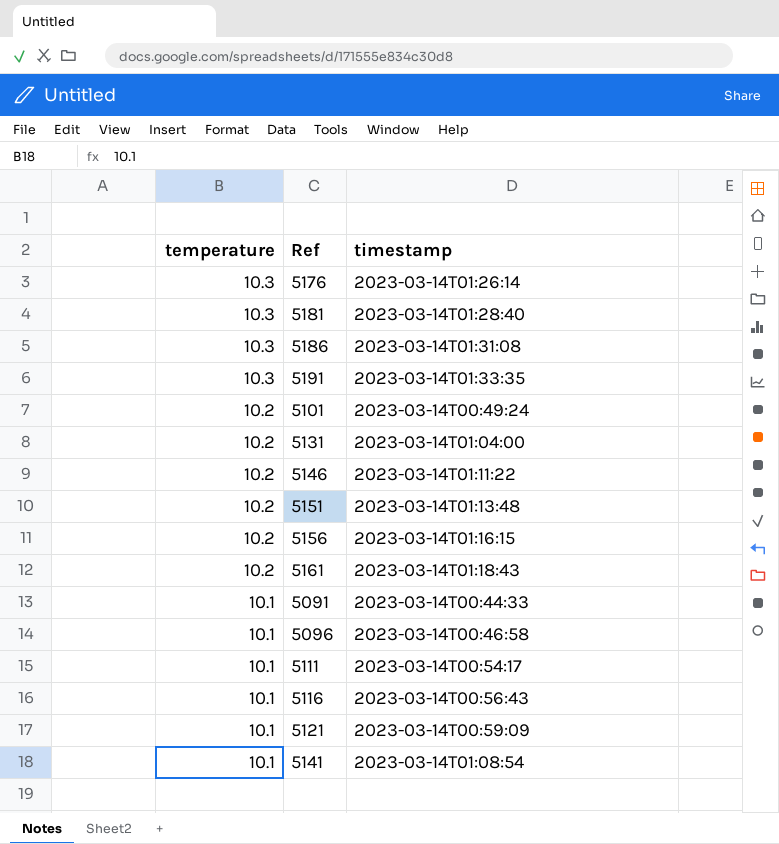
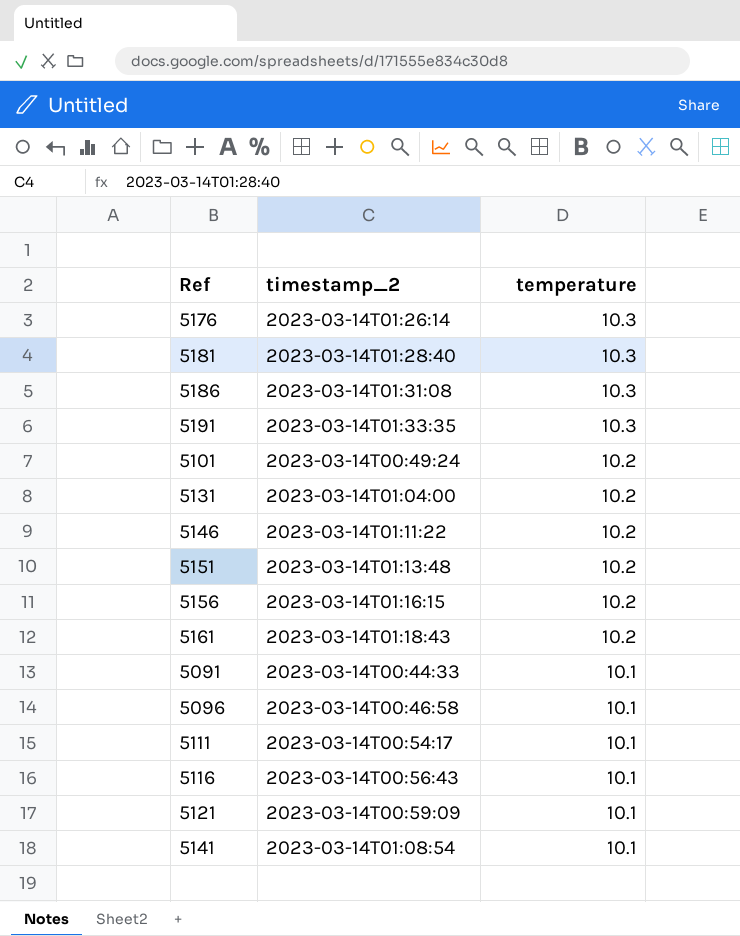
column name: timestamp -> timestamp_2
column temperature | position: 1 -> 3

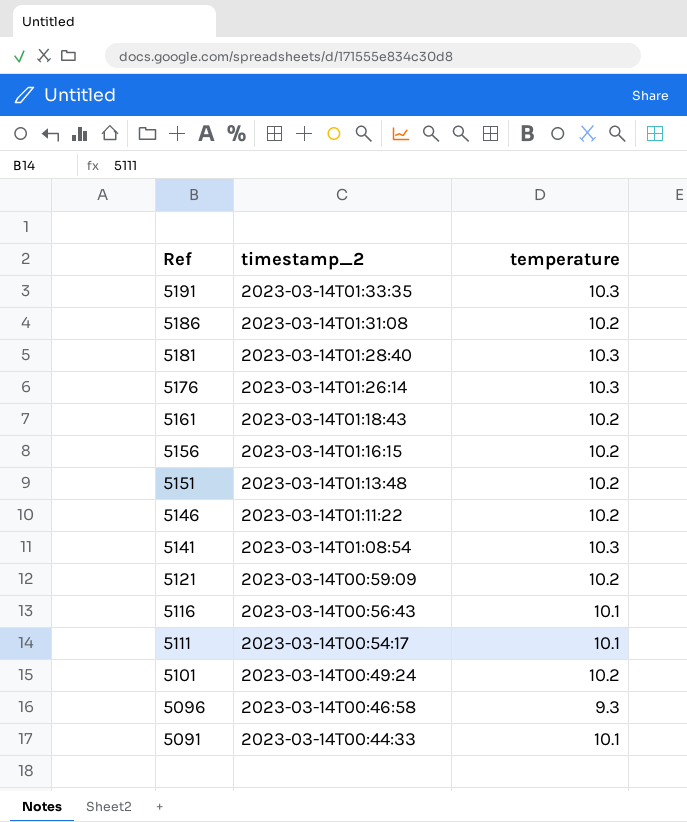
row order: temperature descending -> Ref descending
row 5131: 2023-03-14T01:04:00 | 10.2 -> none
5186 | temperature: 10.3 -> 10.2
5141 | temperature: 10.1 -> 10.3
5121 | temperature: 10.1 -> 10.2
5096 | temperature: 10.1 -> 9.3

